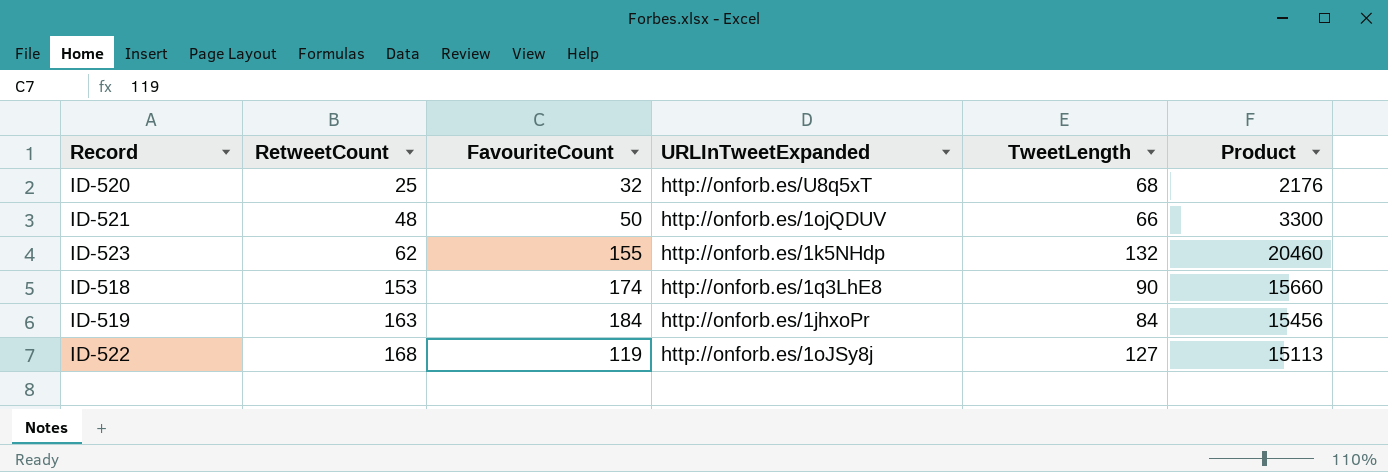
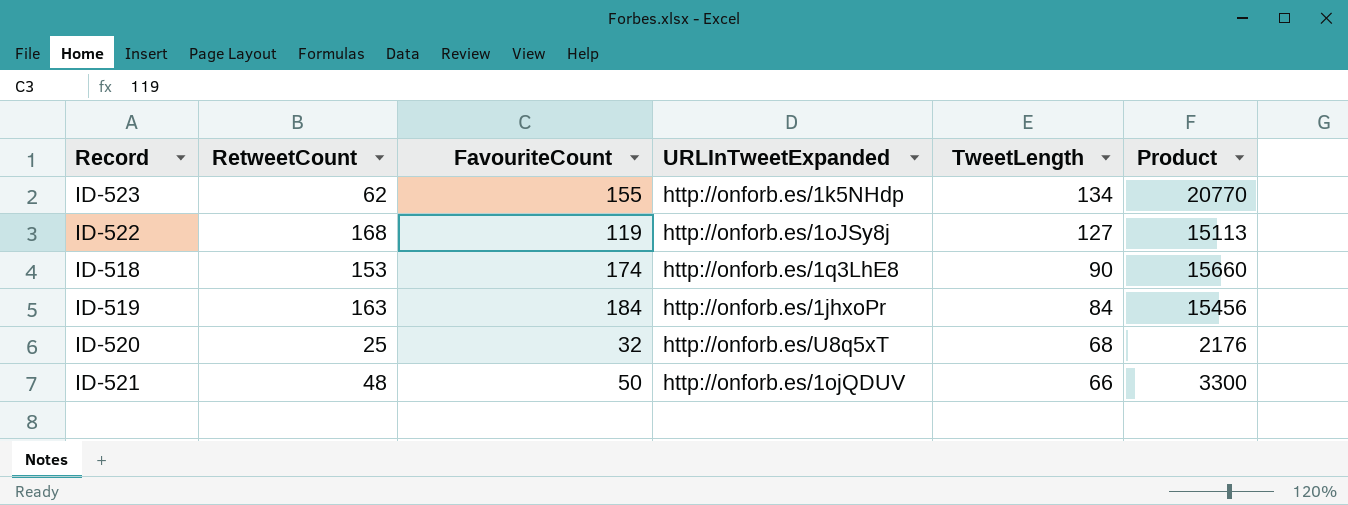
row order: RetweetCount ascending -> TweetLength descending
ID-523 | TweetLength: 132 -> 134
ID-523 | Product: 20460 -> 20770

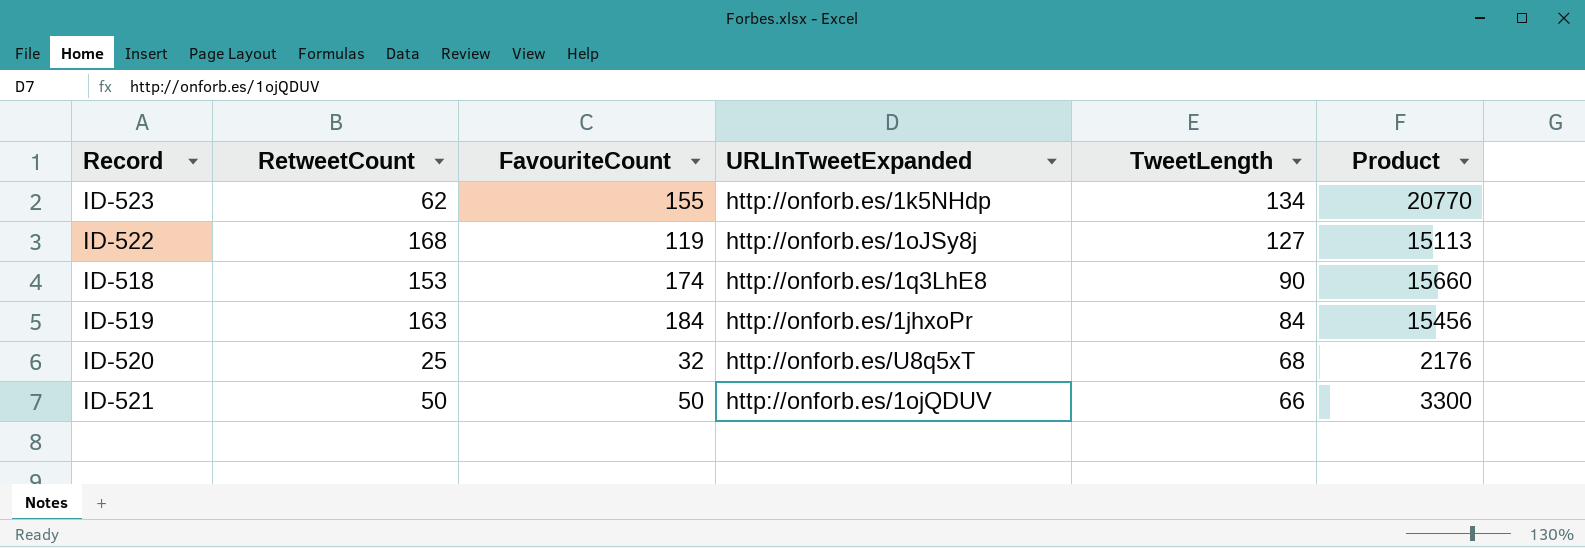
ID-521 | RetweetCount: 48 -> 50

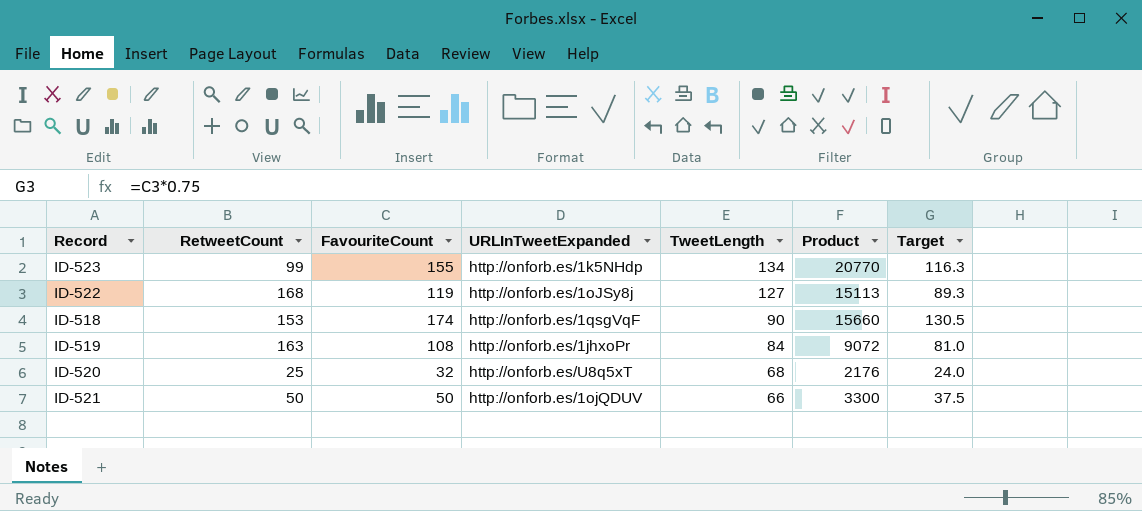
column Target | formula: none -> [FavouriteCount] * 0.75
ID-523 | RetweetCount: 62 -> 99
ID-518 | URLInTweetExpanded: http://onforb.es/1q3LhE8 -> http://onforb.es/1qsgVqF
ID-519 | FavouriteCount: 184 -> 108
ID-519 | Product: 15456 -> 9072

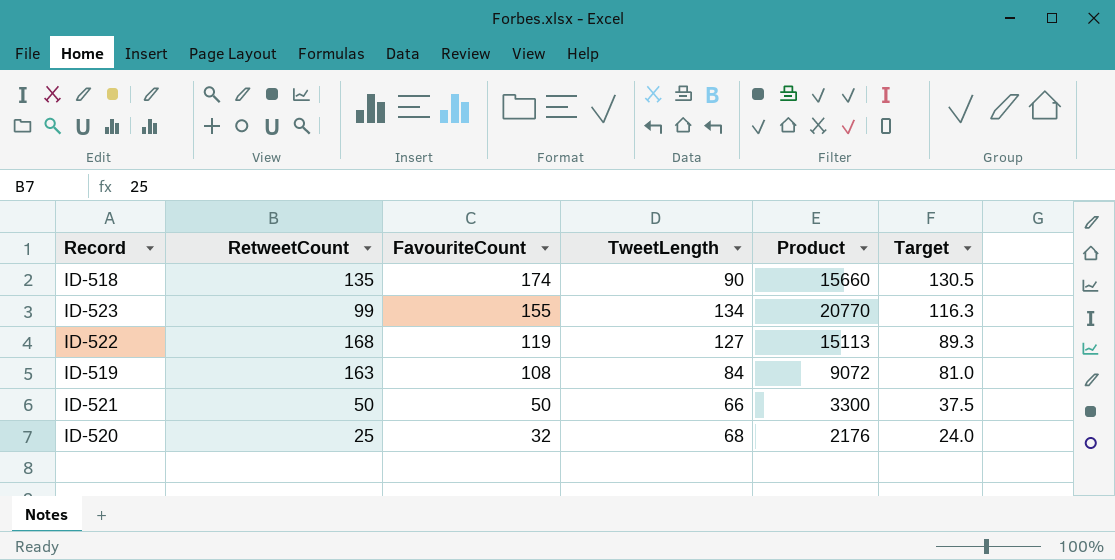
row order: TweetLength descending -> FavouriteCount descending
column URLInTweetExpanded | position: 4 -> none
ID-518 | RetweetCount: 153 -> 135

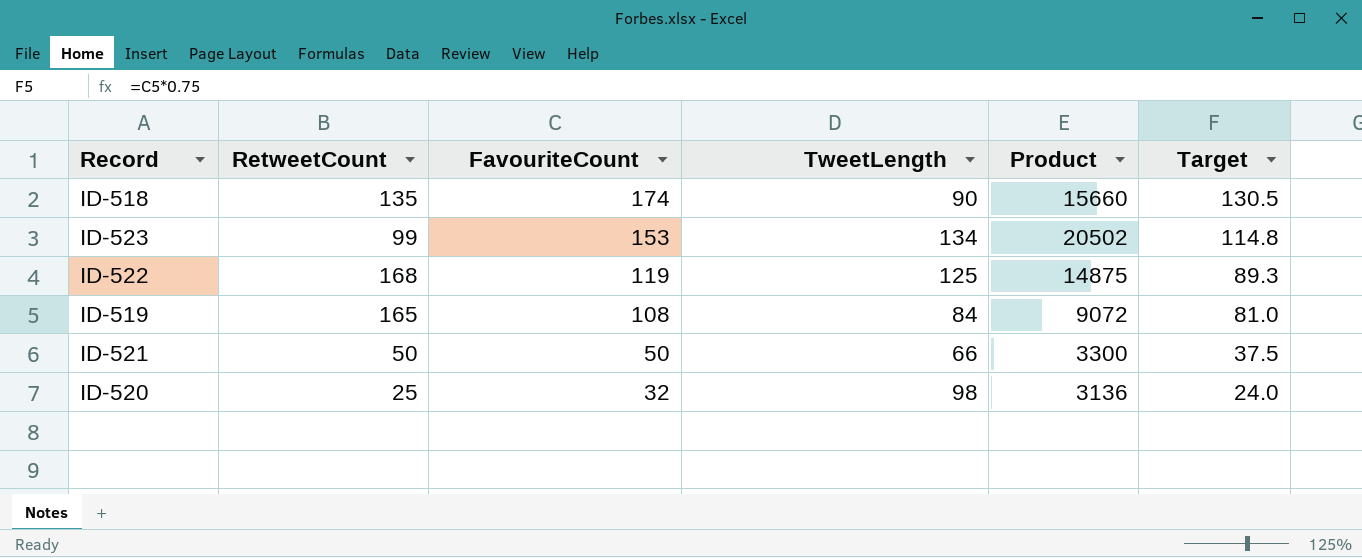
ID-523 | FavouriteCount: 155 -> 153
ID-523 | Product: 20770 -> 20502
ID-523 | Target: 116.3 -> 114.8
ID-522 | TweetLength: 127 -> 125
ID-522 | Product: 15113 -> 14875
ID-519 | RetweetCount: 163 -> 165
ID-520 | TweetLength: 68 -> 98
ID-520 | Product: 2176 -> 3136

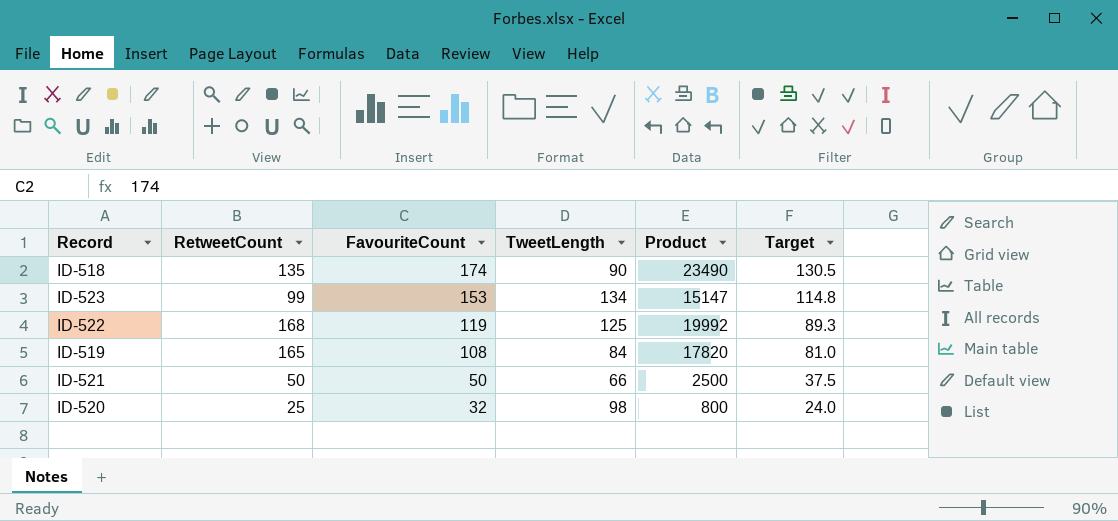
column Product | formula: [FavouriteCount] * [TweetLength] -> [RetweetCount] * [FavouriteCount]

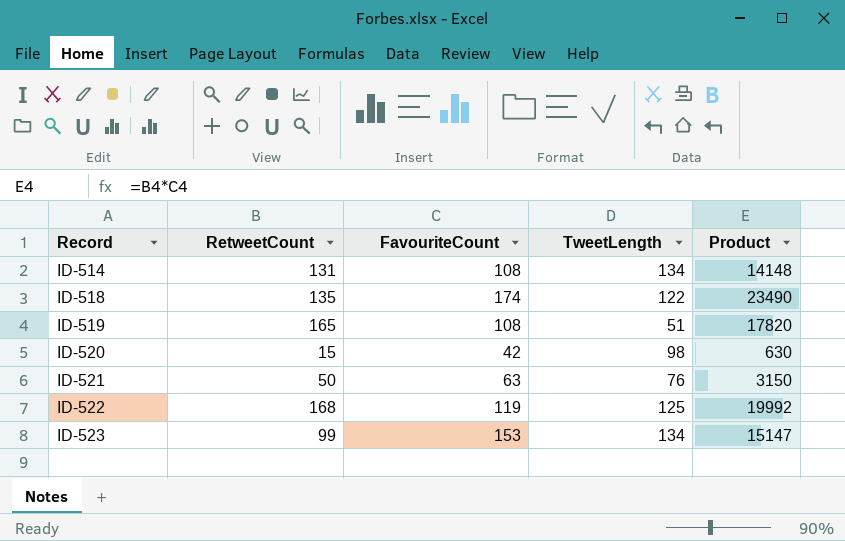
row order: FavouriteCount descending -> Record ascending
column Target | formula: [FavouriteCount] * 0.75 -> none
row ID-514: none -> 131 | 108 | 134 | 14148
ID-518 | TweetLength: 90 -> 122
ID-519 | TweetLength: 84 -> 51
ID-520 | RetweetCount: 25 -> 15
ID-520 | FavouriteCount: 32 -> 42
ID-520 | Product: 800 -> 630
ID-521 | FavouriteCount: 50 -> 63
ID-521 | TweetLength: 66 -> 76
ID-521 | Product: 2500 -> 3150

